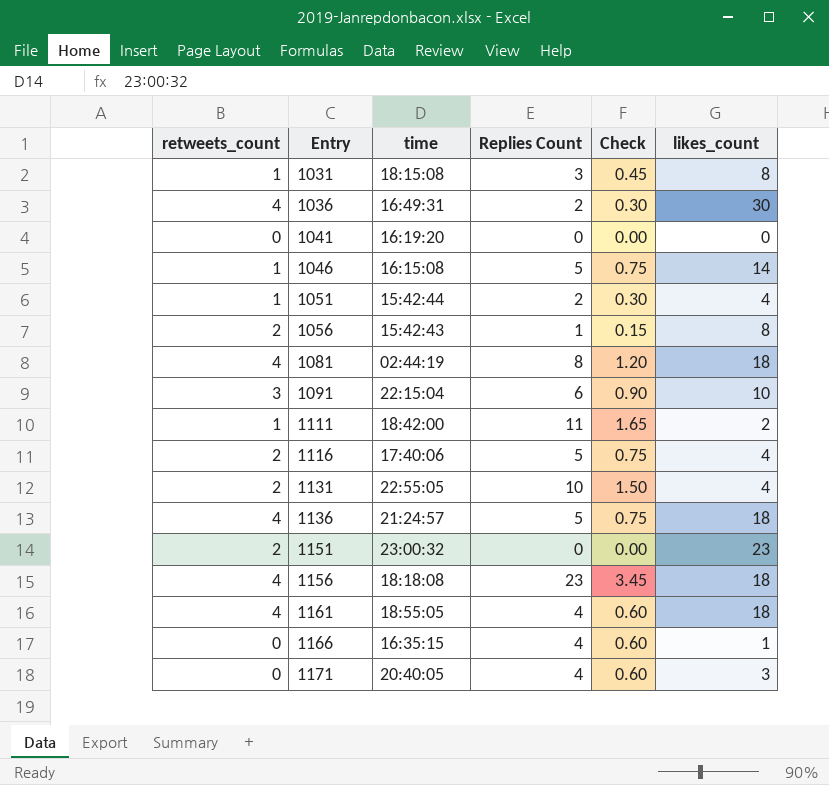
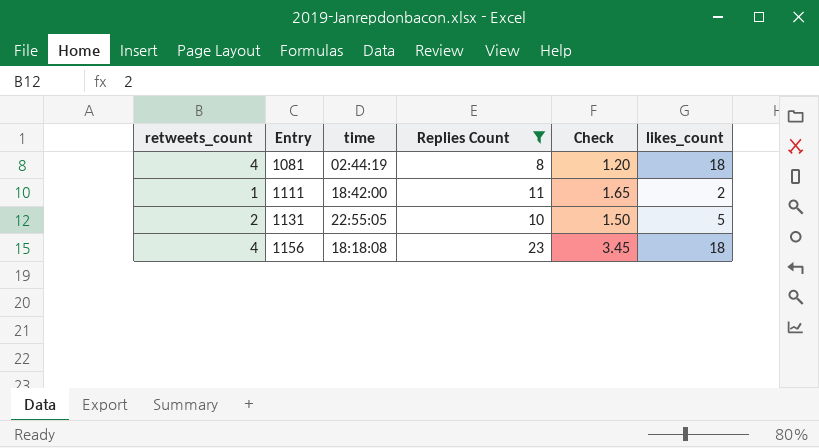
filter: none -> Replies Count >= 8
1131 | likes_count: 4 -> 5

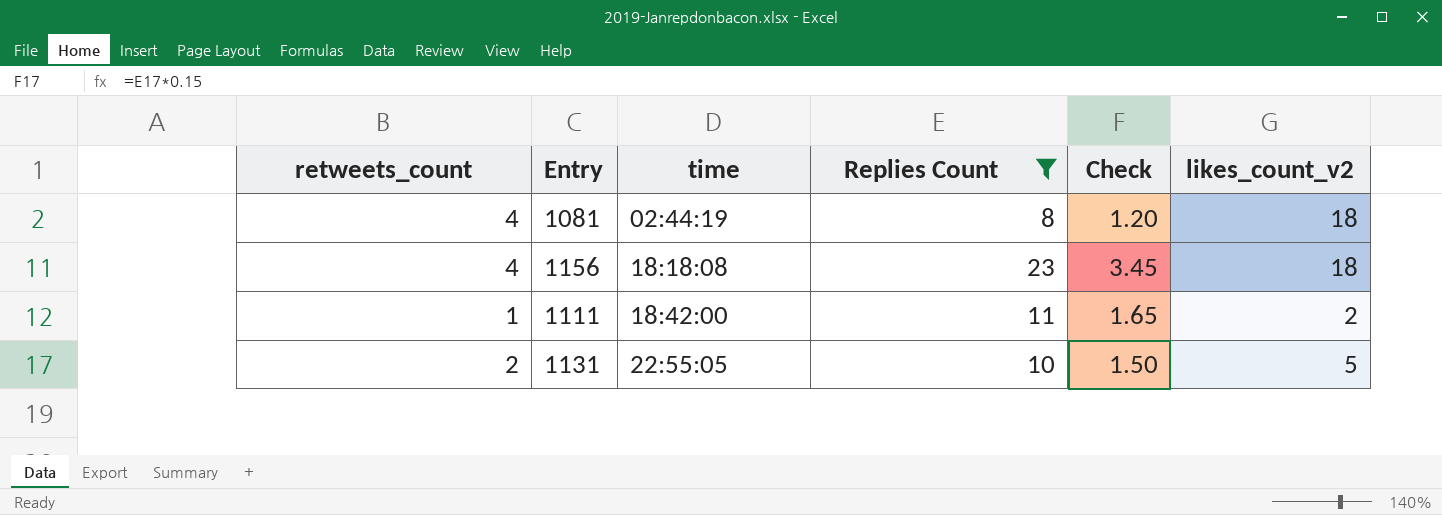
row order: Entry ascending -> time ascending
column name: likes_count -> likes_count_v2

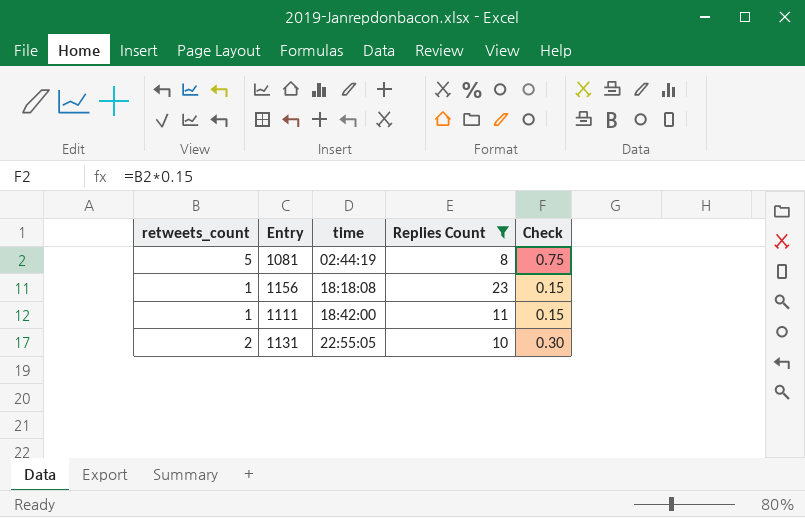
column likes_count_v2 | position: 6 -> none
column Check | formula: [Replies Count] * 0.15 -> [retweets_count] * 0.15
1081 | retweets_count: 4 -> 5
1156 | retweets_count: 4 -> 1

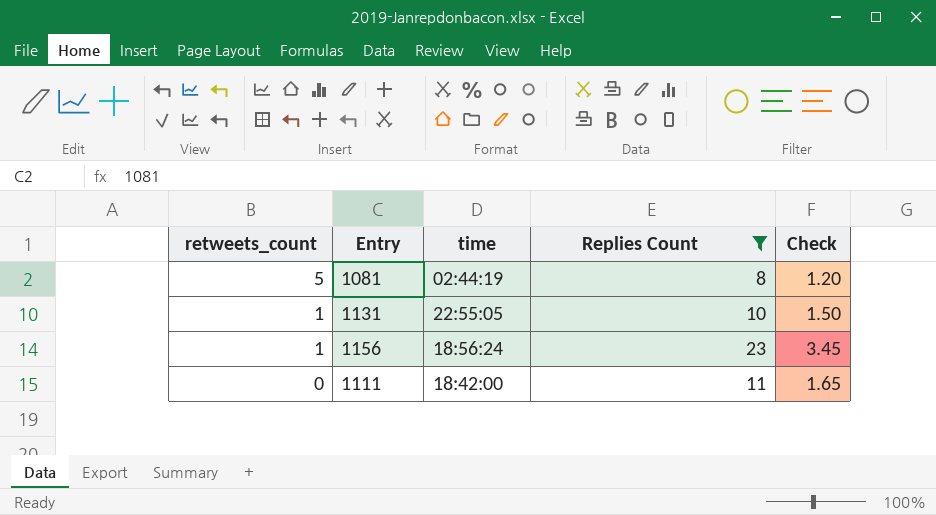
row order: time ascending -> retweets_count descending
column Check | formula: [retweets_count] * 0.15 -> [Replies Count] * 0.15
1131 | retweets_count: 2 -> 1
1156 | time: 18:18:08 -> 18:56:24
1111 | retweets_count: 1 -> 0

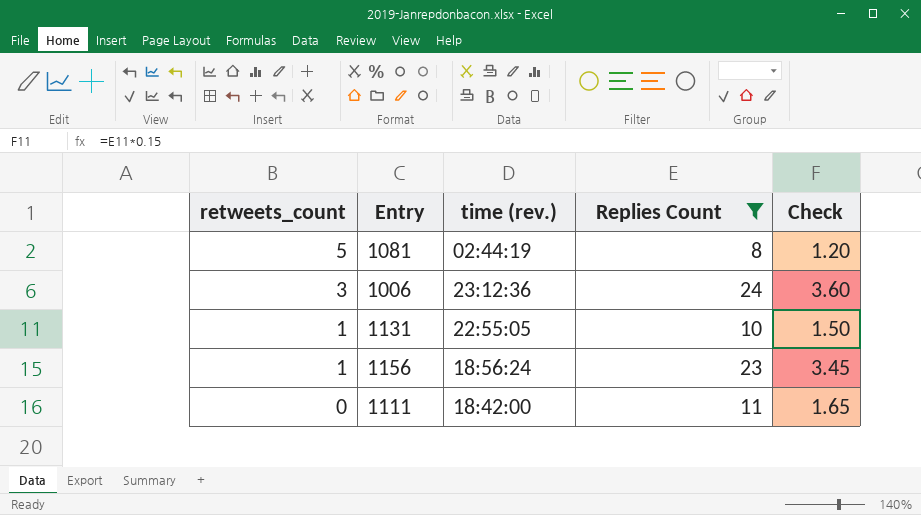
column name: time -> time (rev.)
row 1006: none -> 3 | 23:12:36 | 24 | 3.60

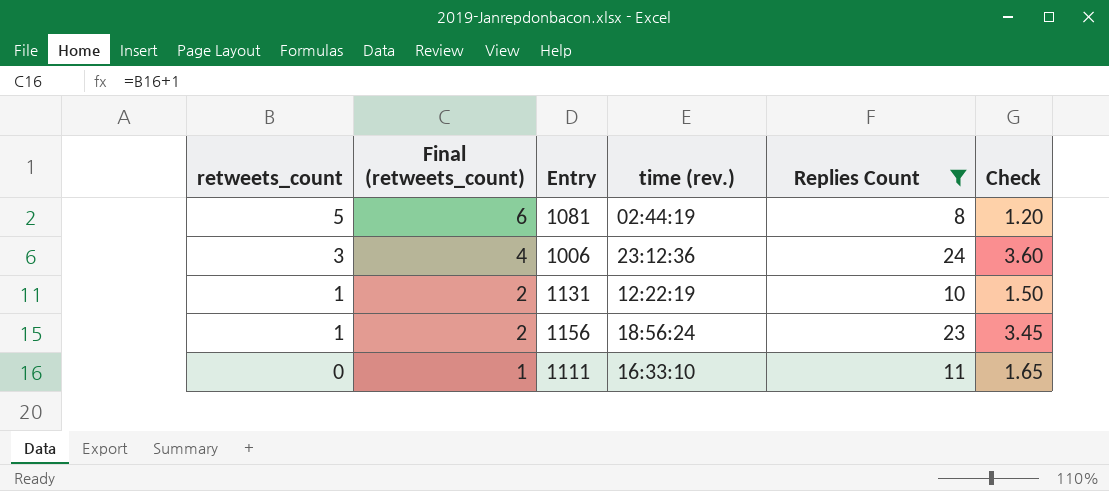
column Final (retweets_count) | formula: none -> [retweets_count] + 1
1131 | time (rev.): 22:55:05 -> 12:22:19
1111 | time (rev.): 18:42:00 -> 16:33:10

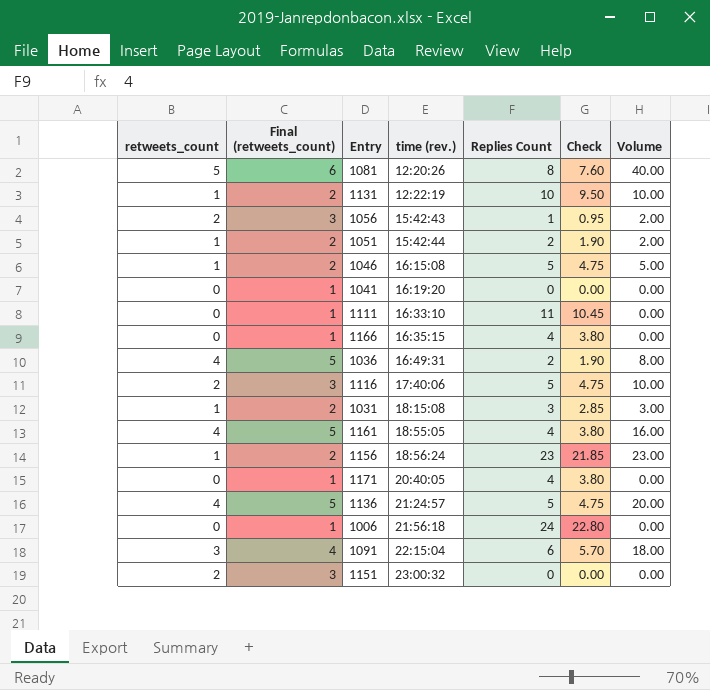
filter: Replies Count >= 8 -> none
row order: retweets_count descending -> time (rev.) ascending
column Check | formula: [Replies Count] * 0.15 -> [Replies Count] * 0.95
column Volume | formula: none -> [retweets_count] * [Replies Count]
1081 | time (rev.): 02:44:19 -> 12:20:26
1006 | retweets_count: 3 -> 0
1006 | Final (retweets_count): 4 -> 1
1006 | time (rev.): 23:12:36 -> 21:56:18

